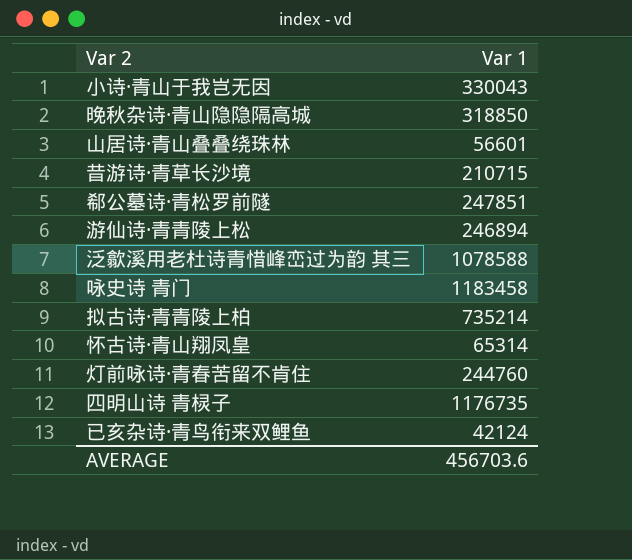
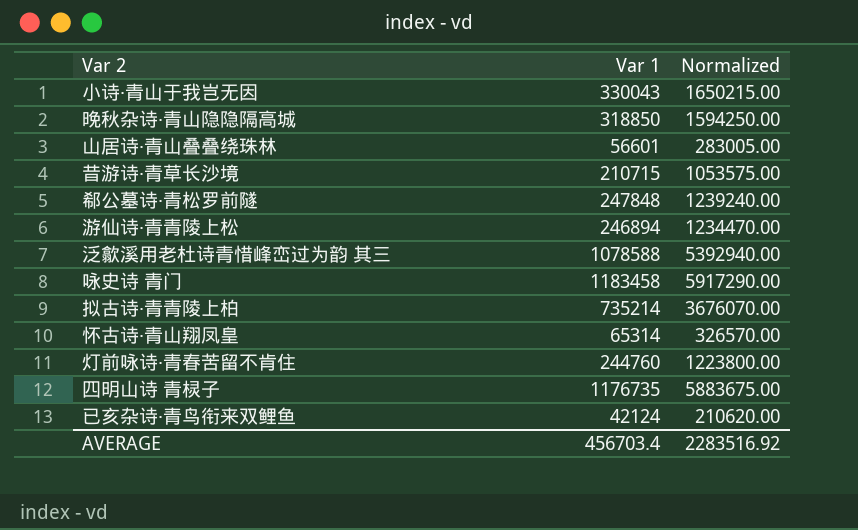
column Normalized | formula: none -> [Var 1] * 5
郗公墓诗·青松罗前隧 | Var 1: 247851 -> 247848
AVERAGE | Var 1: 456703.6 -> 456703.4

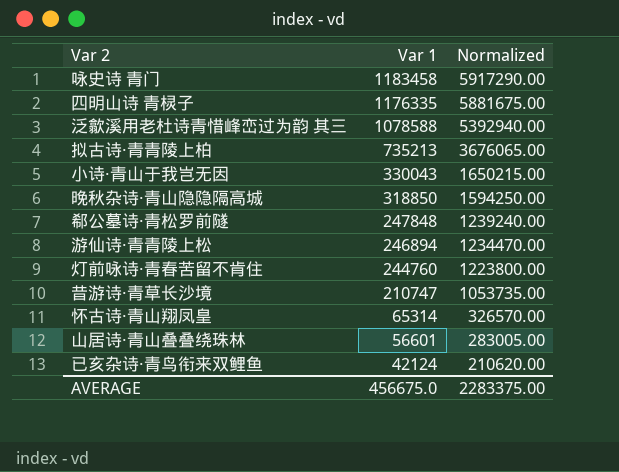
row order: none -> Var 1 descending
四明山诗 青棂子 | Var 1: 1176735 -> 1176335
四明山诗 青棂子 | Normalized: 5883675.00 -> 5881675.00
拟古诗·青青陵上柏 | Var 1: 735214 -> 735213
拟古诗·青青陵上柏 | Normalized: 3676070.00 -> 3676065.00
昔游诗·青草长沙境 | Var 1: 210715 -> 210747
昔游诗·青草长沙境 | Normalized: 1053575.00 -> 1053735.00
AVERAGE | Var 1: 456703.4 -> 456675.0
AVERAGE | Normalized: 2283516.92 -> 2283375.00

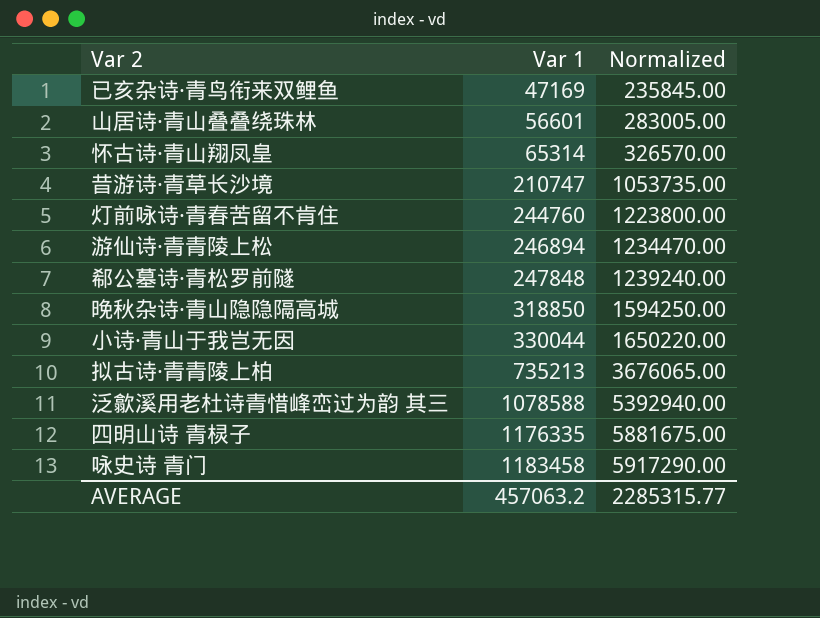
row order: Var 1 descending -> Var 1 ascending
已亥杂诗·青鸟衔来双鲤鱼 | Var 1: 42124 -> 47169
已亥杂诗·青鸟衔来双鲤鱼 | Normalized: 210620.00 -> 235845.00
小诗·青山于我岂无因 | Var 1: 330043 -> 330044
小诗·青山于我岂无因 | Normalized: 1650215.00 -> 1650220.00
AVERAGE | Var 1: 456675.0 -> 457063.2
AVERAGE | Normalized: 2283375.00 -> 2285315.77

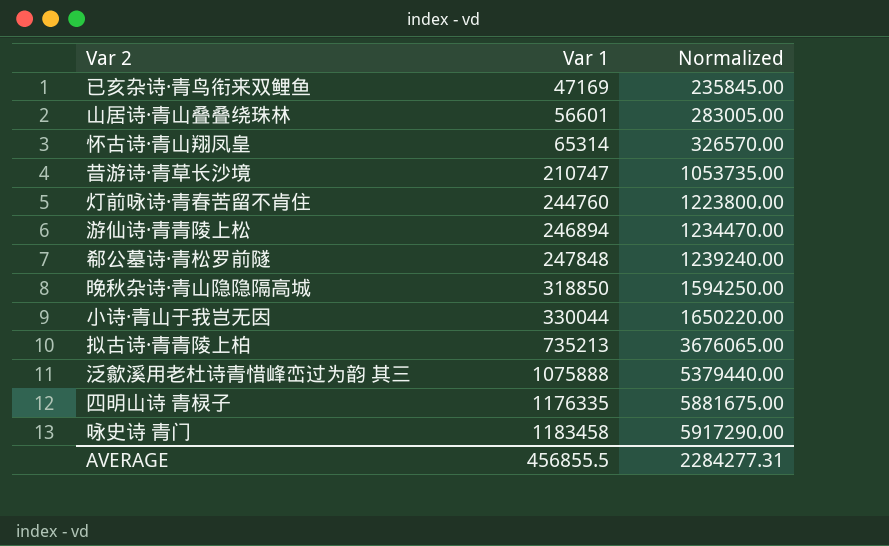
泛歙溪用老杜诗青惜峰峦过为韵 其三 | Var 1: 1078588 -> 1075888
泛歙溪用老杜诗青惜峰峦过为韵 其三 | Normalized: 5392940.00 -> 5379440.00
AVERAGE | Var 1: 457063.2 -> 456855.5
AVERAGE | Normalized: 2285315.77 -> 2284277.31

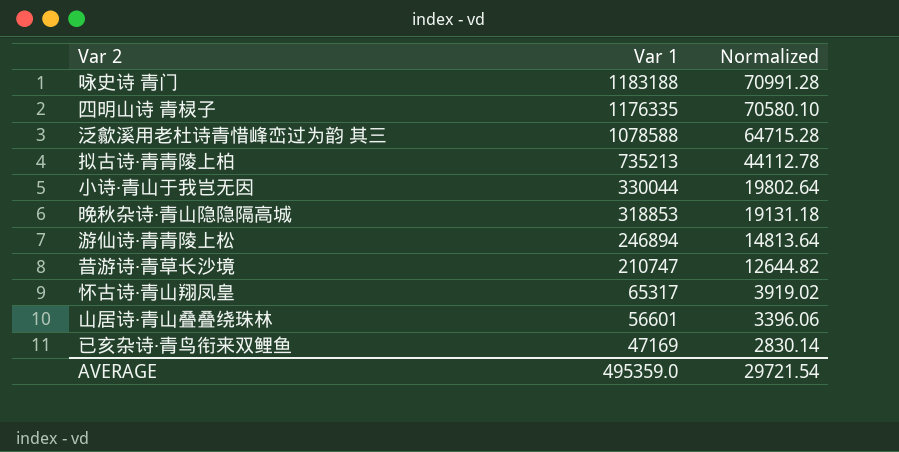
row order: Var 1 ascending -> Var 1 descending
column Normalized | formula: [Var 1] * 5 -> [Var 1] * 0.06
row 灯前咏诗·青春苦留不肯住: 244760 | 1223800.00 -> none
row 郗公墓诗·青松罗前隧: 247848 | 1239240.00 -> none
咏史诗 青门 | Var 1: 1183458 -> 1183188
泛歙溪用老杜诗青惜峰峦过为韵 其三 | Var 1: 1075888 -> 1078588
晚秋杂诗·青山隐隐隔高城 | Var 1: 318850 -> 318853
怀古诗·青山翔凤皇 | Var 1: 65314 -> 65317
AVERAGE | Var 1: 456855.5 -> 495359.0
AVERAGE | Normalized: 2284277.31 -> 29721.54

